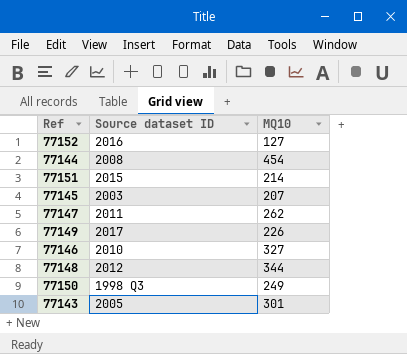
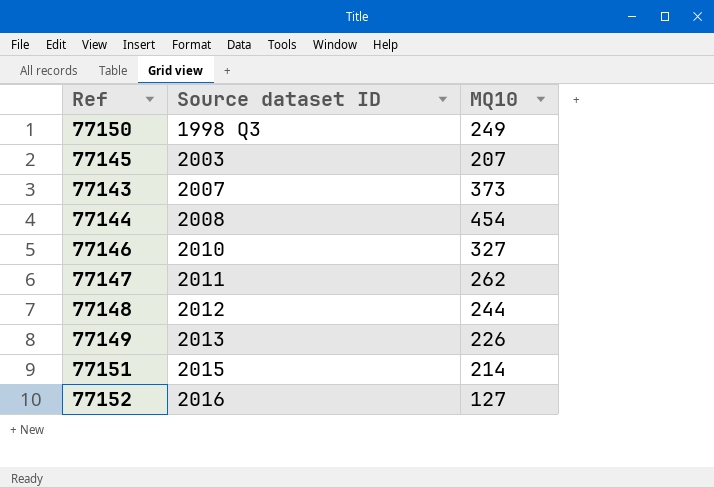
row order: none -> Source dataset ID ascending
77143 | Source dataset ID: 2005 -> 2007
77143 | MQ10: 301 -> 373
77148 | MQ10: 344 -> 244
77149 | Source dataset ID: 2017 -> 2013

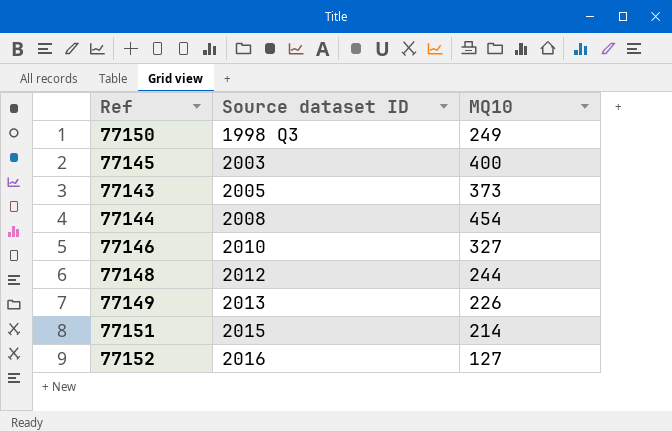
row 77147: 2011 | 262 -> none
77145 | MQ10: 207 -> 400
77143 | Source dataset ID: 2007 -> 2005

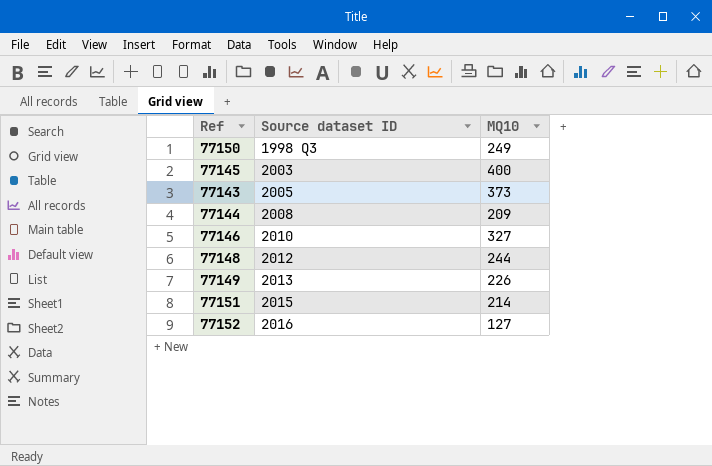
77144 | MQ10: 454 -> 209

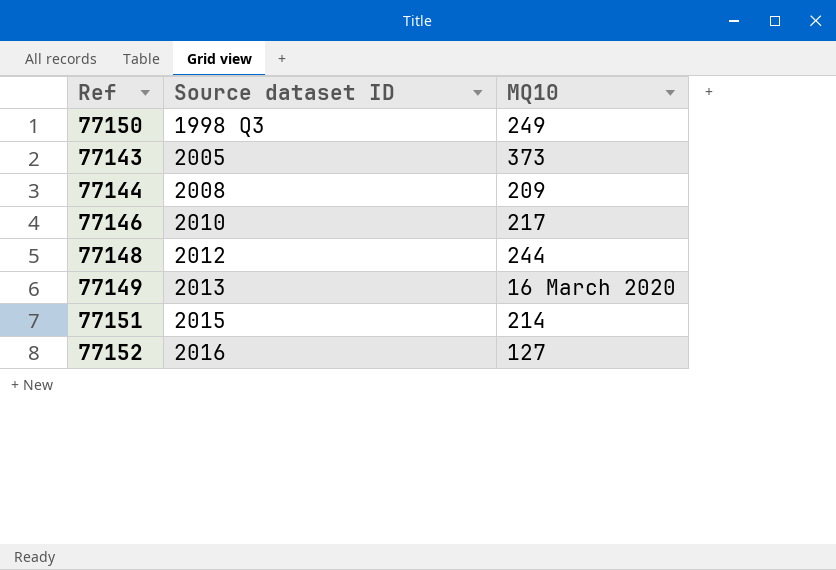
row 77145: 2003 | 400 -> none
77146 | MQ10: 327 -> 217
77149 | MQ10: 226 -> 16 March 2020

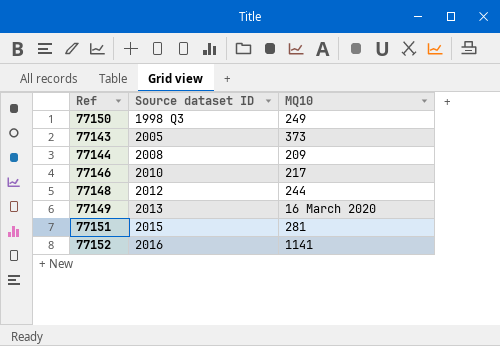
77151 | MQ10: 214 -> 281
77152 | MQ10: 127 -> 1141

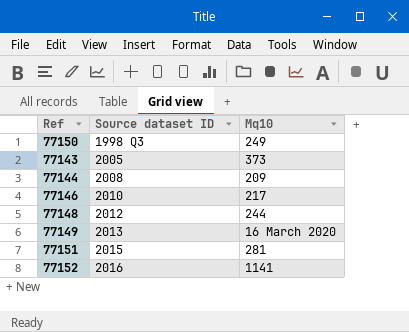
column name: MQ10 -> Mq10

